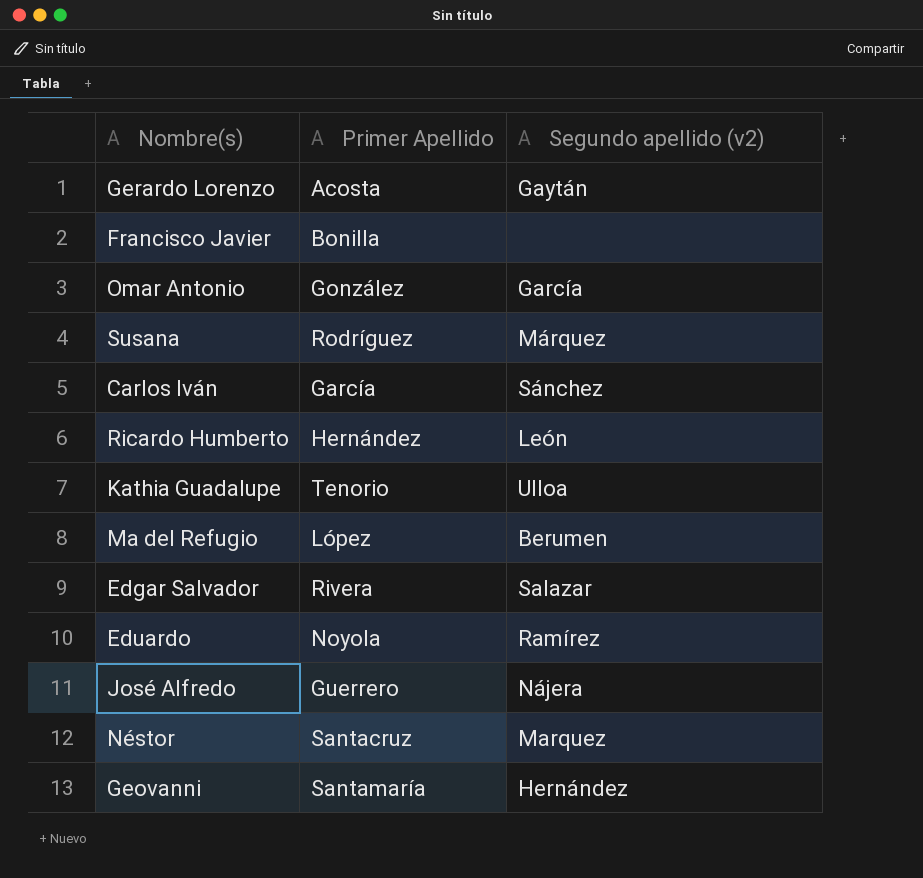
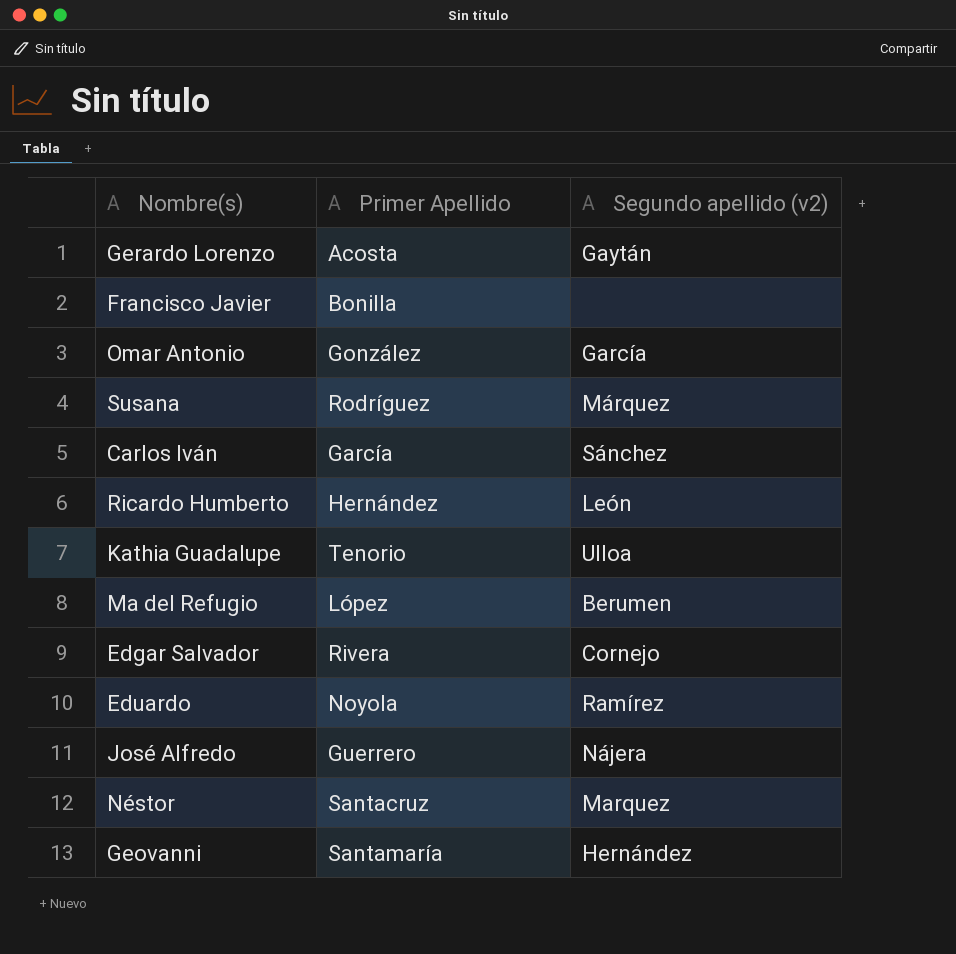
Edgar Salvador | Segundo apellido (v2): Salazar -> Cornejo

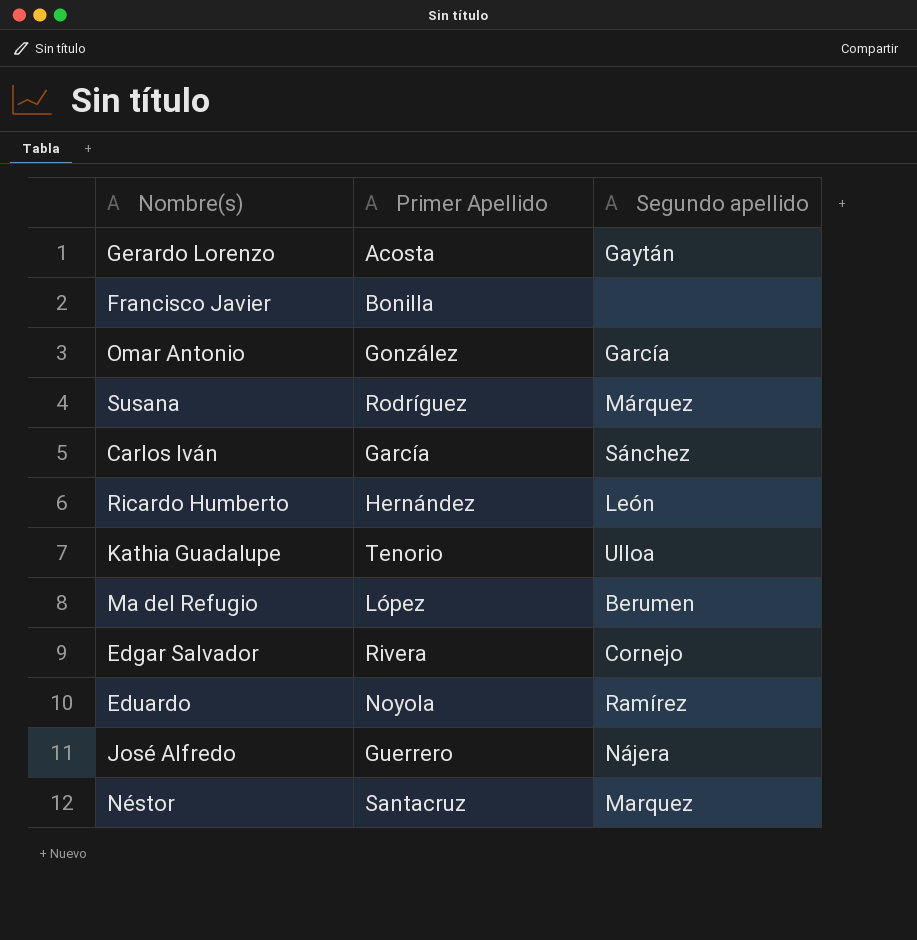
column name: Segundo apellido (v2) -> Segundo apellido
row Geovanni: Santamaría | Hernández -> none

